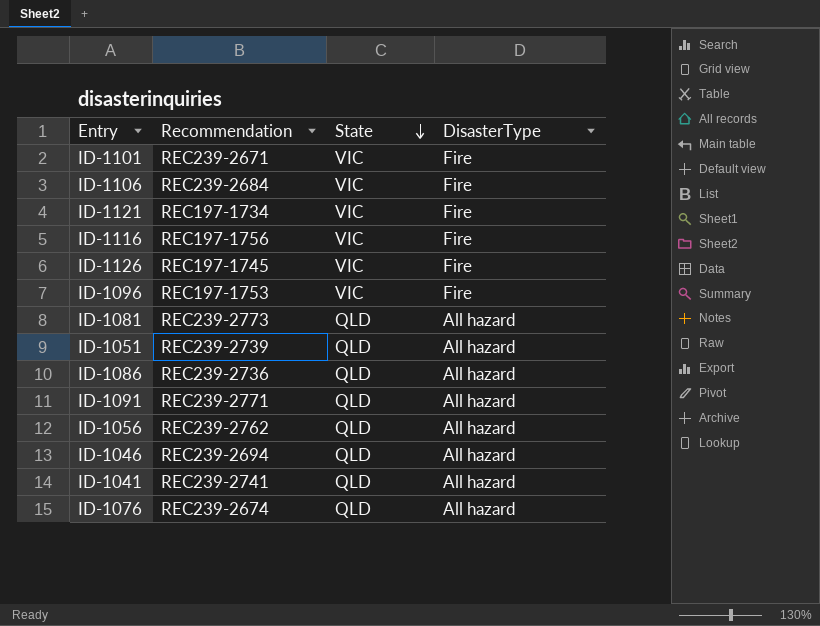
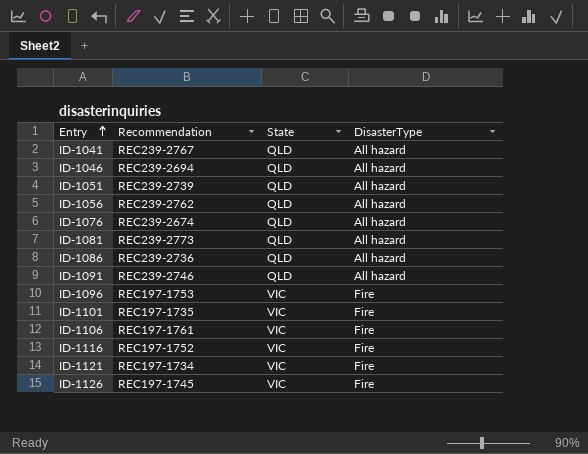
row order: State descending -> Entry ascending
ID-1041 | Recommendation: REC239-2741 -> REC239-2767
ID-1091 | Recommendation: REC239-2771 -> REC239-2746
ID-1101 | Recommendation: REC239-2671 -> REC197-1735
ID-1106 | Recommendation: REC239-2684 -> REC197-1761
ID-1116 | Recommendation: REC197-1756 -> REC197-1752

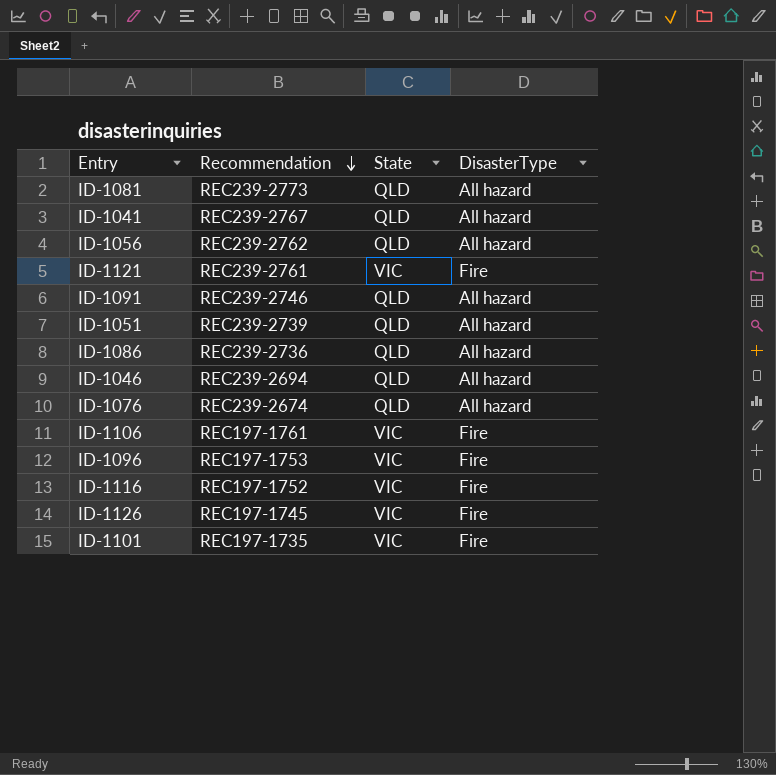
row order: Entry ascending -> Recommendation descending
ID-1121 | Recommendation: REC197-1734 -> REC239-2761

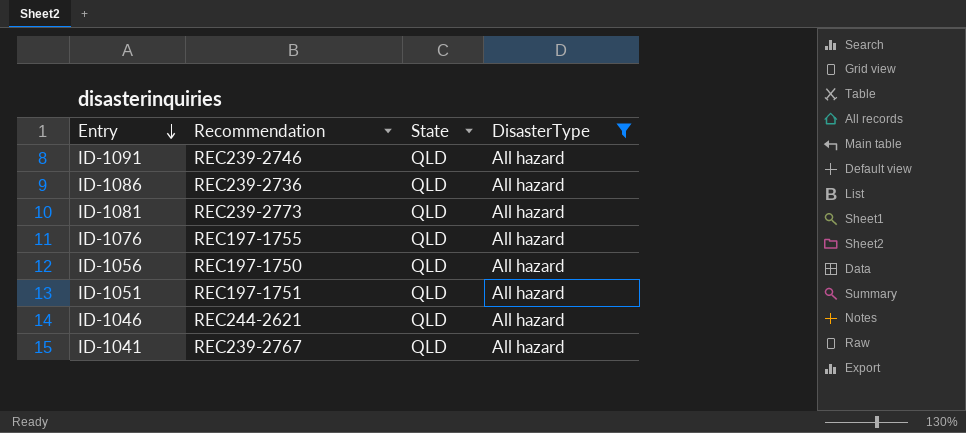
filter: none -> DisasterType = All hazard
row order: Recommendation descending -> Entry descending
ID-1076 | Recommendation: REC239-2674 -> REC197-1755
ID-1056 | Recommendation: REC239-2762 -> REC197-1750
ID-1051 | Recommendation: REC239-2739 -> REC197-1751
ID-1046 | Recommendation: REC239-2694 -> REC244-2621

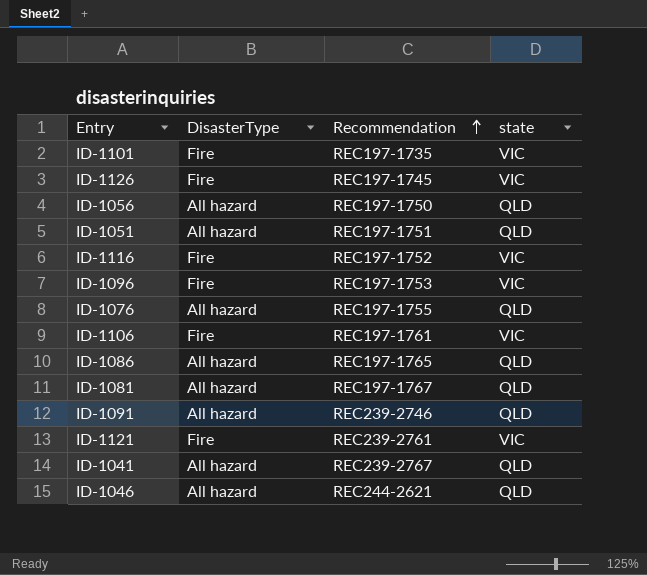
filter: DisasterType = All hazard -> none
row order: Entry descending -> Recommendation ascending
column DisasterType | position: 4 -> 2
column name: State -> state
ID-1086 | Recommendation: REC239-2736 -> REC197-1765
ID-1081 | Recommendation: REC239-2773 -> REC197-1767

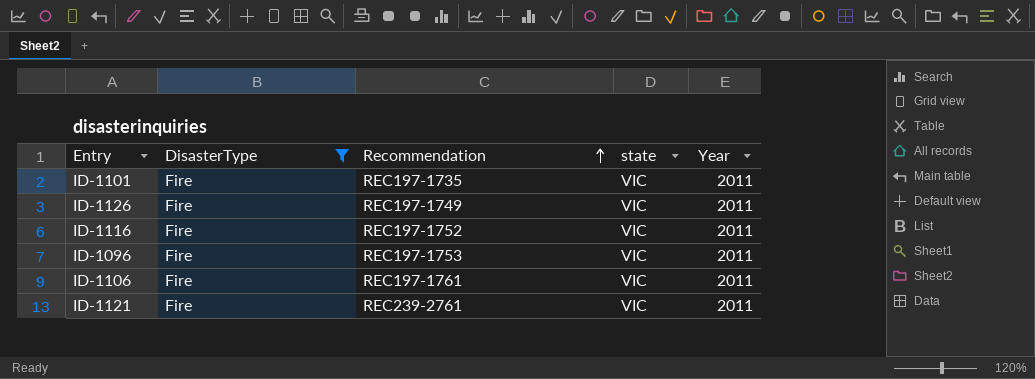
filter: none -> DisasterType = Fire
column Year | position: none -> 5
ID-1126 | Recommendation: REC197-1745 -> REC197-1749

